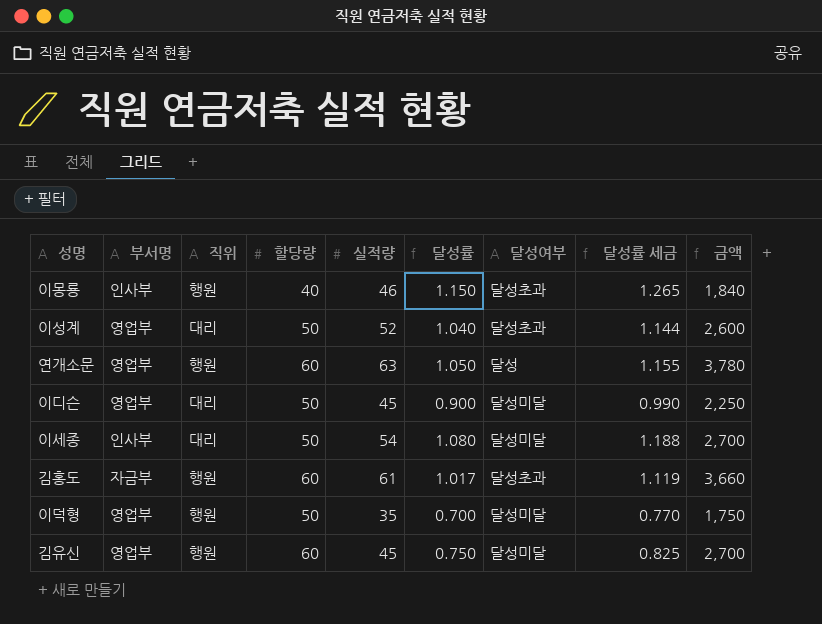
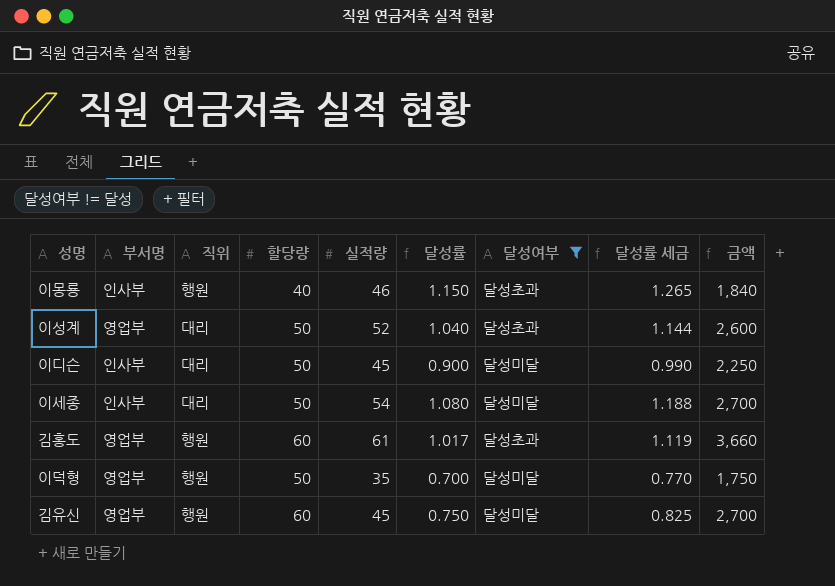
filter: none -> 달성여부 != 달성
이디슨 | 부서명: 영업부 -> 인사부
김홍도 | 부서명: 자금부 -> 영업부

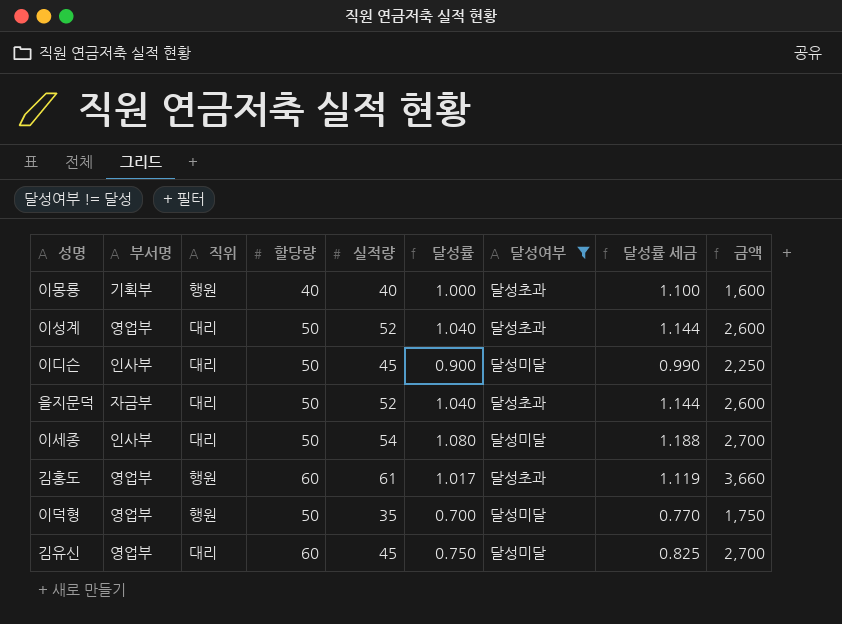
이몽룡 | 부서명: 인사부 -> 기획부
이몽룡 | 실적량: 46 -> 40
이몽룡 | 달성률: 1.150 -> 1.000
이몽룡 | 달성률 세금: 1.265 -> 1.100
이몽룡 | 금액: 1,840 -> 1,600
row 을지문덕: none -> 자금부 | 대리 | 50 | 52 | 1.040 | 달성초과 | 1.144 | 2,600
김유신 | 직위: 행원 -> 대리

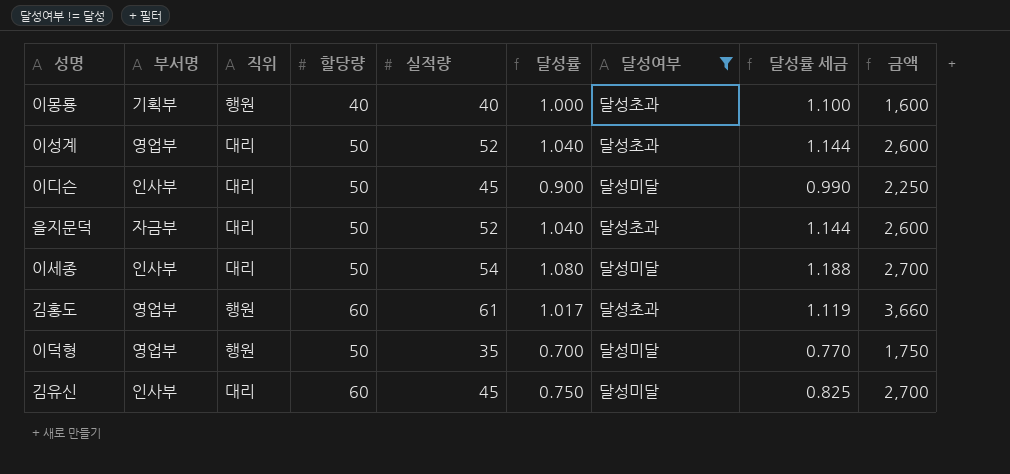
김유신 | 부서명: 영업부 -> 인사부

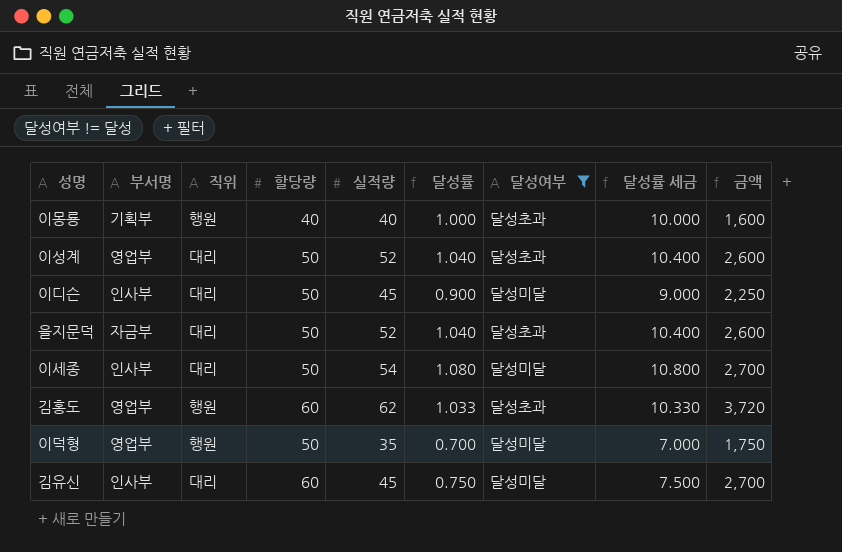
column 달성률 세금 | formula: [달성률] * 1.1 -> [달성률] * 10
김홍도 | 실적량: 61 -> 62
김홍도 | 달성률: 1.017 -> 1.033
김홍도 | 금액: 3,660 -> 3,720

